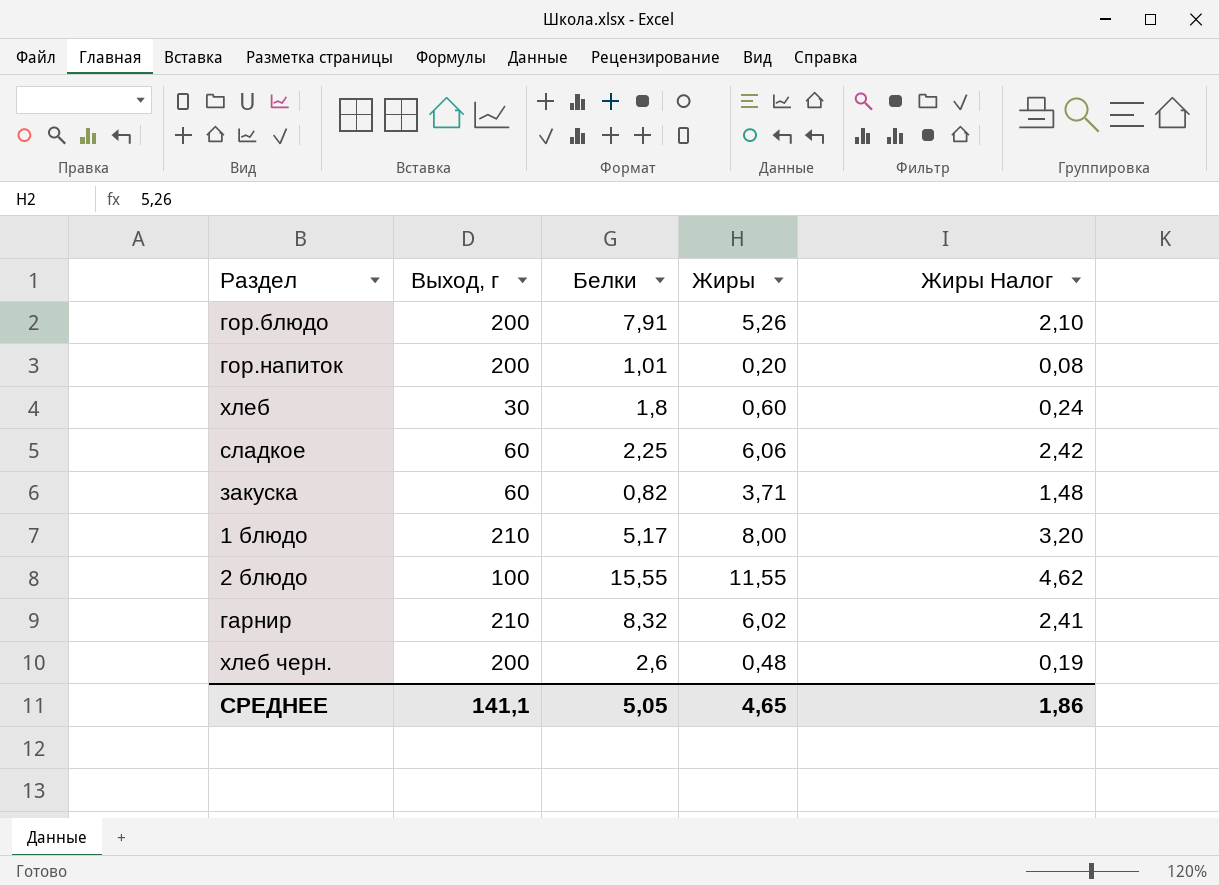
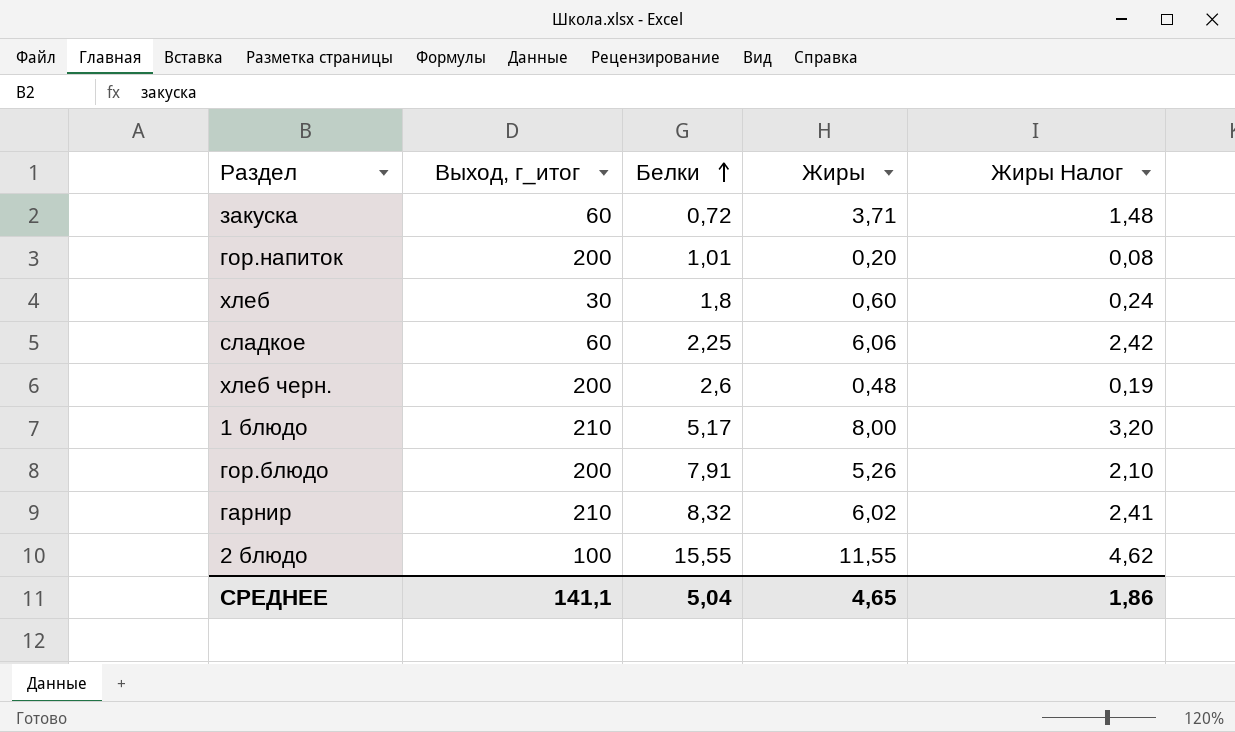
row order: none -> Белки ascending
column name: Выход, г -> Выход, г_итог
закуска | Белки: 0,82 -> 0,72
СРЕДНЕЕ | Белки: 5,05 -> 5,04

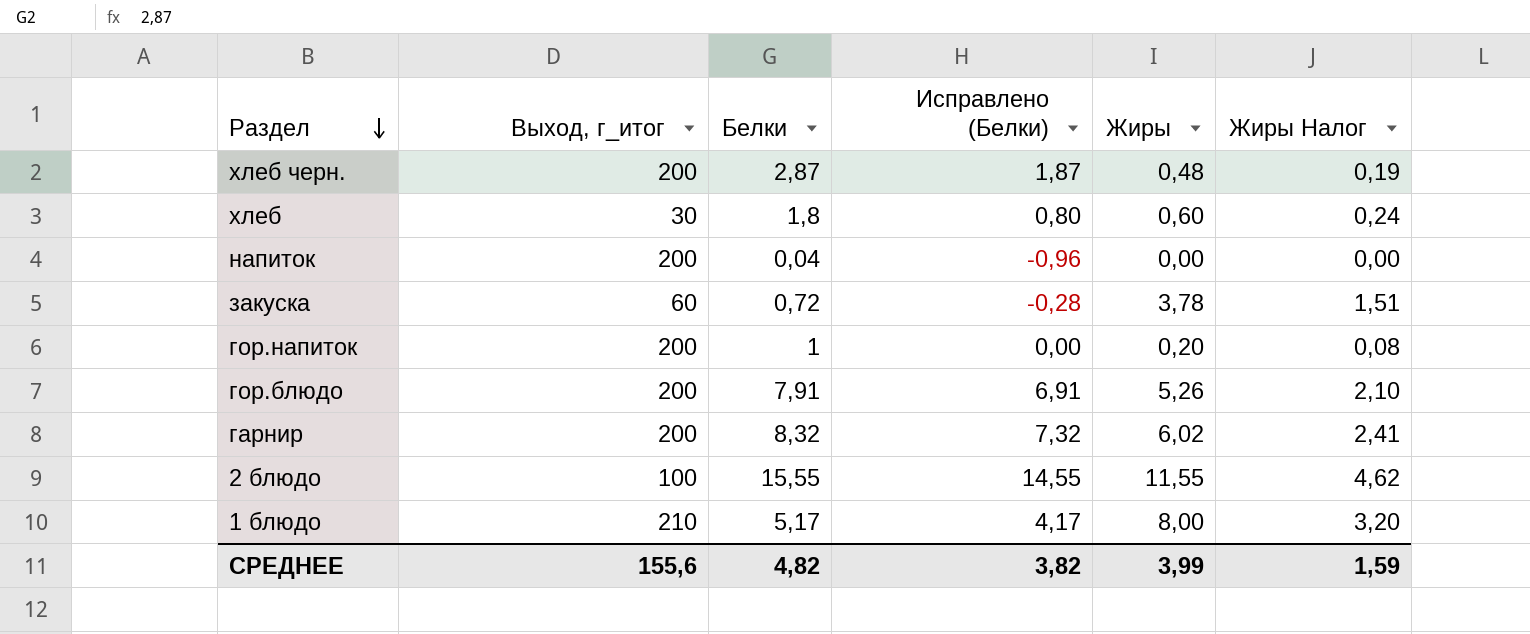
row order: Белки ascending -> Раздел descending
column Исправлено (Белки) | formula: none -> [Белки] - 1
row сладкое: 60 | 2,25 | 6,06 | 2,42 -> none
хлеб черн. | Белки: 2,6 -> 2,87
row напиток: none -> 200 | 0,04 | -0,96 | 0,00 | 0,00
закуска | Жиры: 3,71 -> 3,78
закуска | Жиры Налог: 1,48 -> 1,51
гор.напиток | Белки: 1,01 -> 1
гарнир | Выход, г_итог: 210 -> 200
СРЕДНЕЕ | Выход, г_итог: 141,1 -> 155,6
СРЕДНЕЕ | Белки: 5,04 -> 4,82
СРЕДНЕЕ | Жиры: 4,65 -> 3,99
СРЕДНЕЕ | Жиры Налог: 1,86 -> 1,59

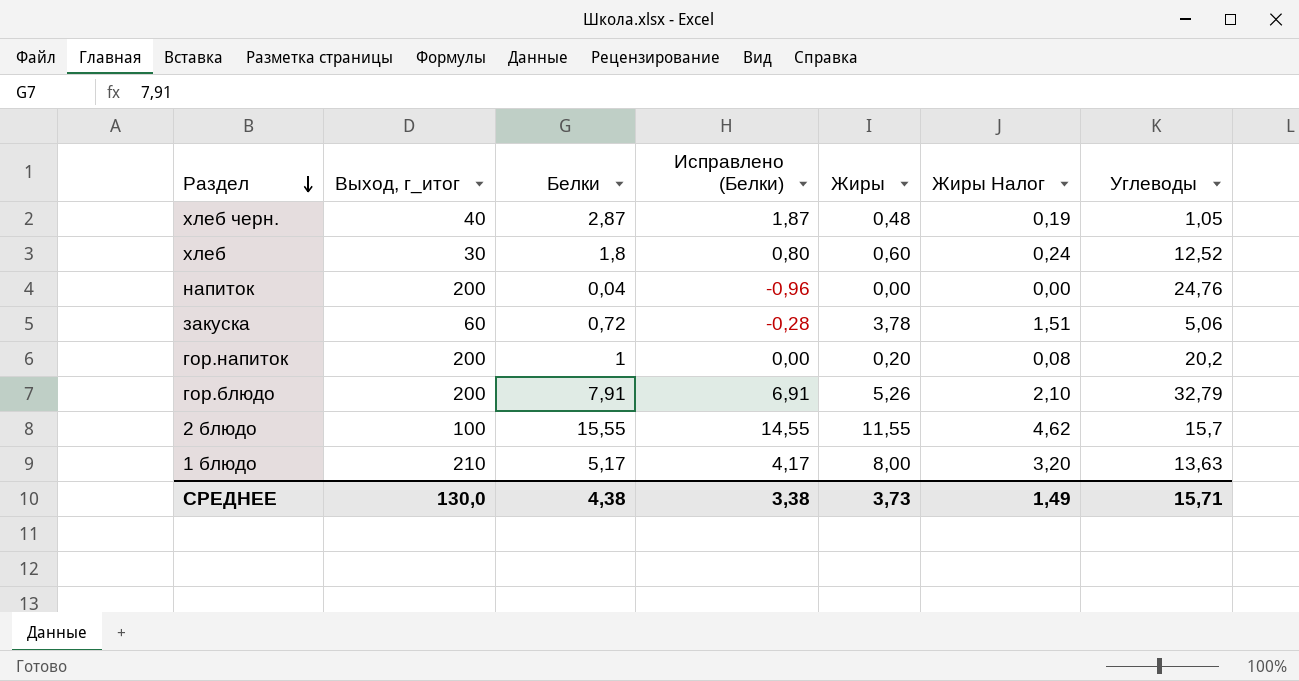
column Углеводы | position: none -> 7
row гарнир: 200 | 8,32 | 7,32 | 6,02 | 2,41 -> none
хлеб черн. | Выход, г_итог: 200 -> 40
СРЕДНЕЕ | Выход, г_итог: 155,6 -> 130,0
СРЕДНЕЕ | Белки: 4,82 -> 4,38
СРЕДНЕЕ | Исправлено (Белки): 3,82 -> 3,38
СРЕДНЕЕ | Жиры: 3,99 -> 3,73
СРЕДНЕЕ | Жиры Налог: 1,59 -> 1,49

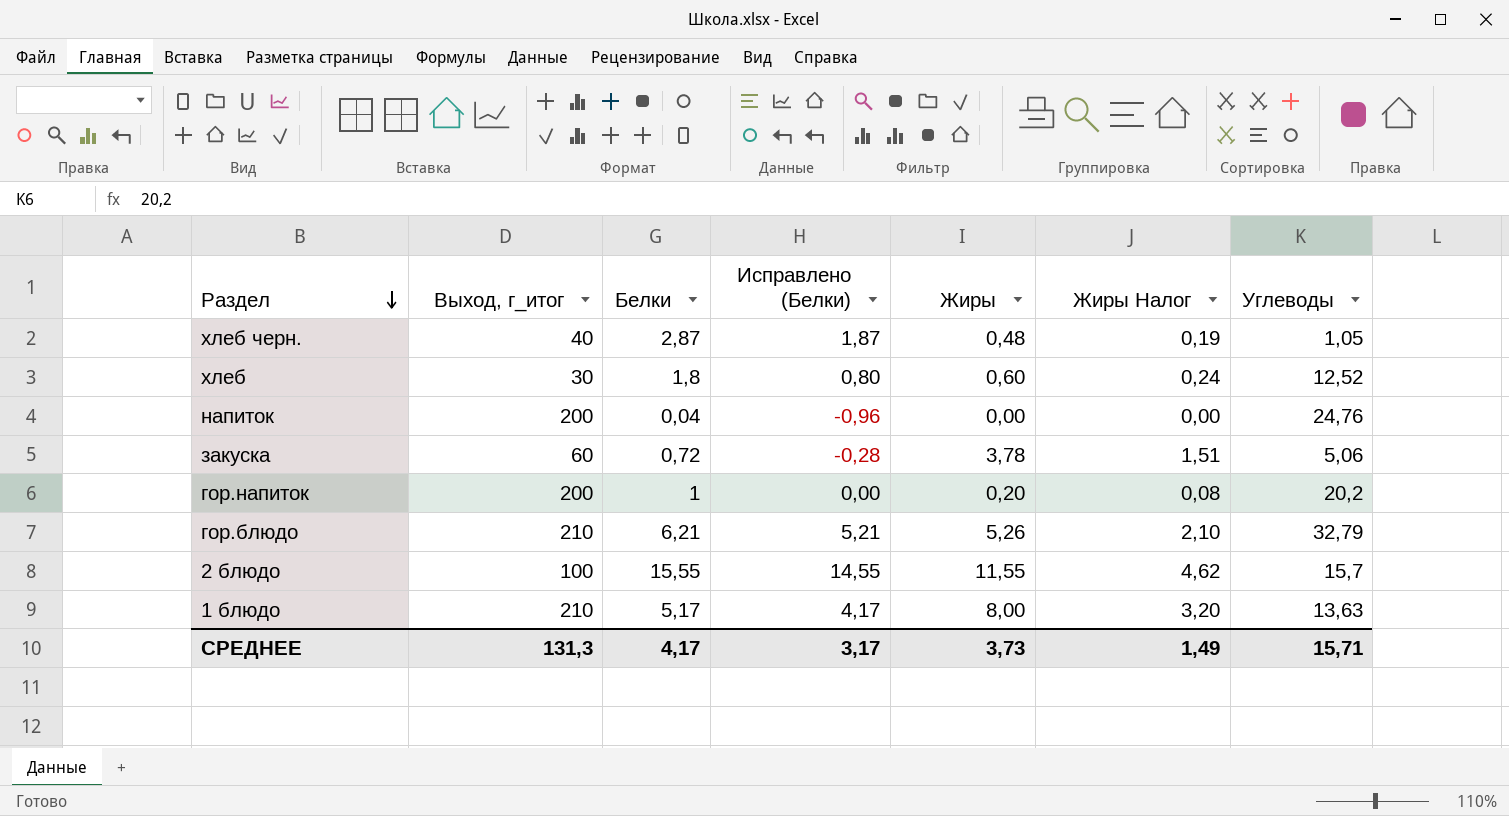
гор.блюдо | Выход, г_итог: 200 -> 210
гор.блюдо | Белки: 7,91 -> 6,21
гор.блюдо | Исправлено (Белки): 6,91 -> 5,21
СРЕДНЕЕ | Выход, г_итог: 130,0 -> 131,3
СРЕДНЕЕ | Белки: 4,38 -> 4,17
СРЕДНЕЕ | Исправлено (Белки): 3,38 -> 3,17

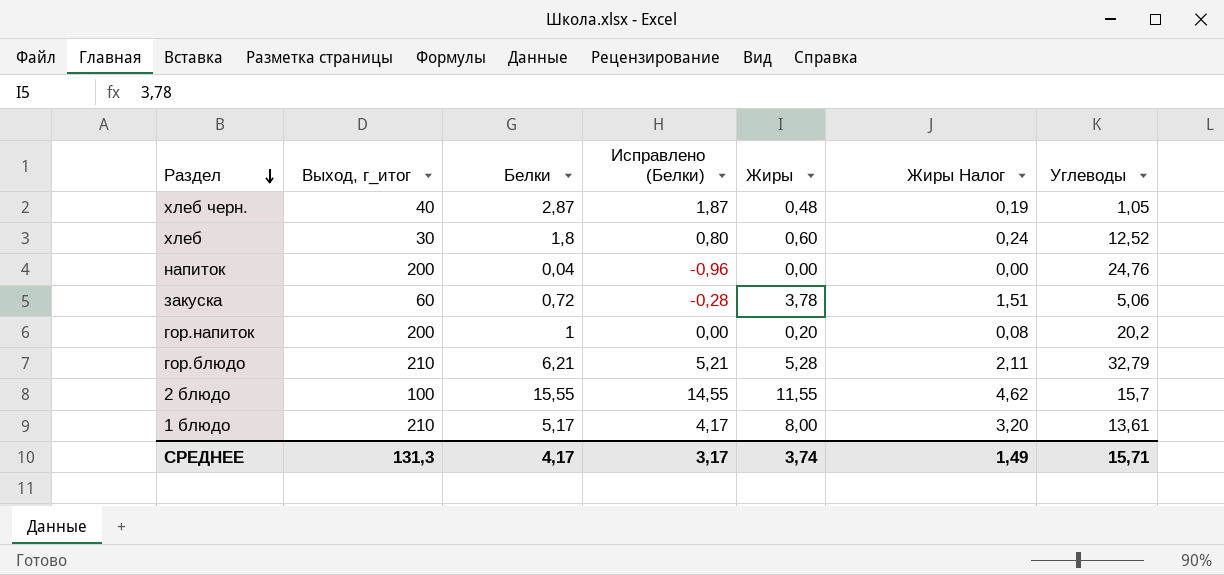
гор.блюдо | Жиры: 5,26 -> 5,28
гор.блюдо | Жиры Налог: 2,10 -> 2,11
1 блюдо | Углеводы: 13,63 -> 13,61
СРЕДНЕЕ | Жиры: 3,73 -> 3,74

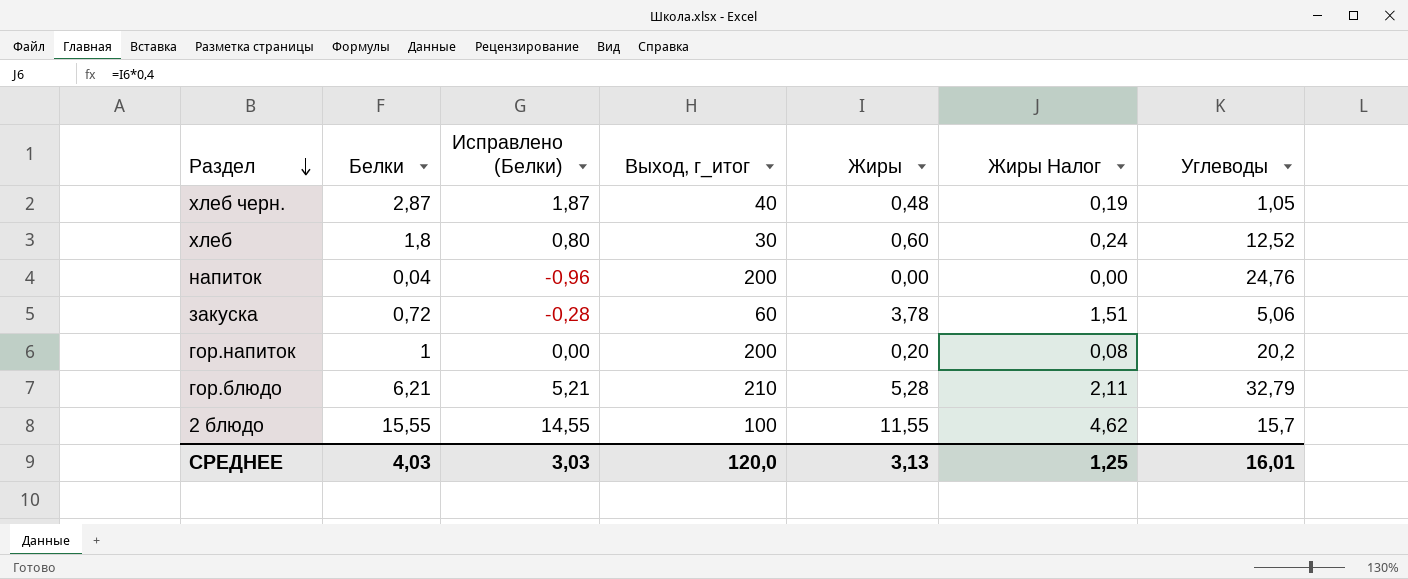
column Выход, г_итог | position: 2 -> 4
row 1 блюдо: 210 | 5,17 | 4,17 | 8,00 | 3,20 | 13,61 -> none
СРЕДНЕЕ | Белки: 4,17 -> 4,03
СРЕДНЕЕ | Исправлено (Белки): 3,17 -> 3,03
СРЕДНЕЕ | Выход, г_итог: 131,3 -> 120,0
СРЕДНЕЕ | Жиры: 3,74 -> 3,13
СРЕДНЕЕ | Жиры Налог: 1,49 -> 1,25
СРЕДНЕЕ | Углеводы: 15,71 -> 16,01

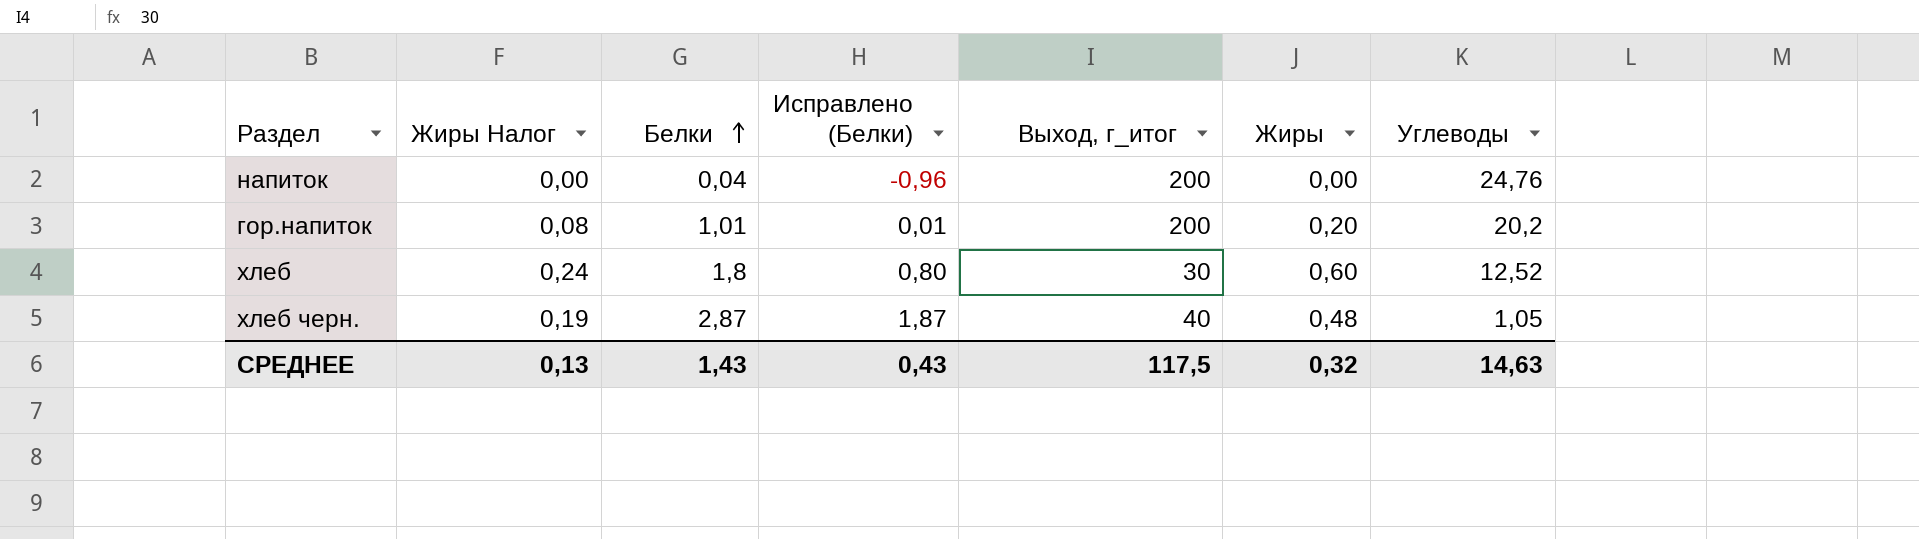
row order: Раздел descending -> Белки ascending
column Жиры Налог | position: 6 -> 2
row закуска: 0,72 | -0,28 | 60 | 3,78 | 1,51 | 5,06 -> none
row гор.блюдо: 6,21 | 5,21 | 210 | 5,28 | 2,11 | 32,79 -> none
row 2 блюдо: 15,55 | 14,55 | 100 | 11,55 | 4,62 | 15,7 -> none
гор.напиток | Белки: 1 -> 1,01
гор.напиток | Исправлено (Белки): 0,00 -> 0,01
СРЕДНЕЕ | Жиры Налог: 1,25 -> 0,13
СРЕДНЕЕ | Белки: 4,03 -> 1,43
СРЕДНЕЕ | Исправлено (Белки): 3,03 -> 0,43
СРЕДНЕЕ | Выход, г_итог: 120,0 -> 117,5
СРЕДНЕЕ | Жиры: 3,13 -> 0,32
СРЕДНЕЕ | Углеводы: 16,01 -> 14,63

